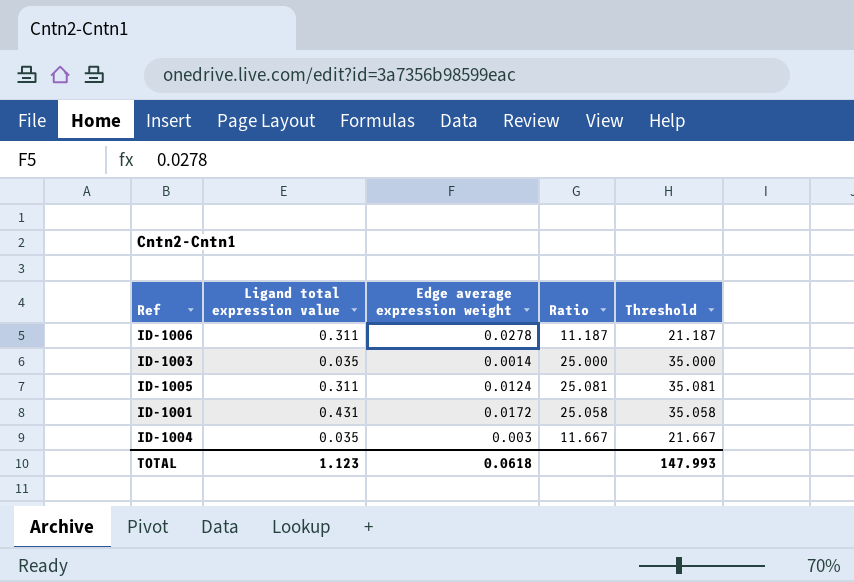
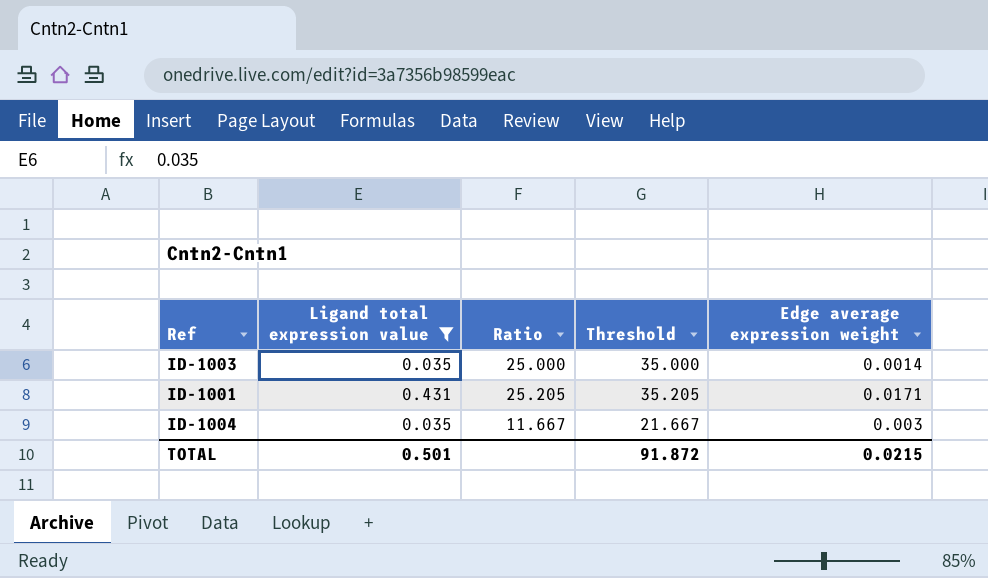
filter: none -> Ligand total expression value != 0.311
column Edge average expression weight | position: 3 -> 5
ID-1001 | Ratio: 25.058 -> 25.205
ID-1001 | Threshold: 35.058 -> 35.205
ID-1001 | Edge average expression weight: 0.0172 -> 0.0171
TOTAL | Ligand total expression value: 1.123 -> 0.501
TOTAL | Threshold: 147.993 -> 91.872
TOTAL | Edge average expression weight: 0.0618 -> 0.0215

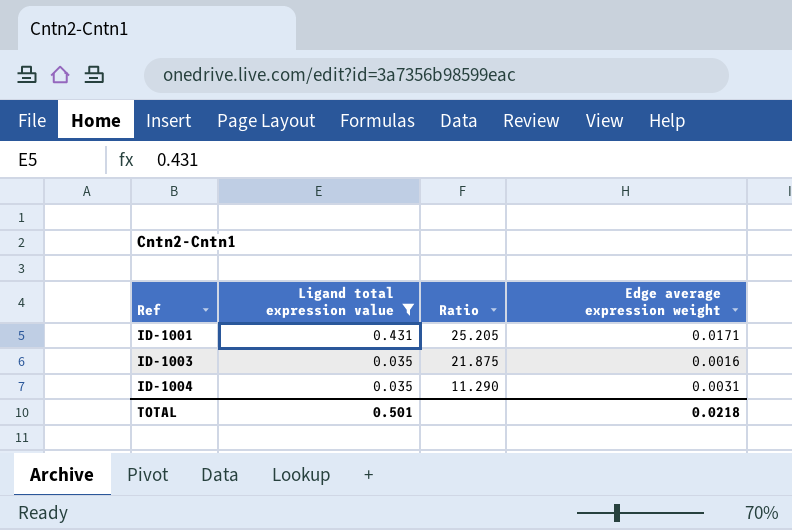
row order: none -> Ref ascending
column Threshold | formula: [Ratio] + 10 -> none
ID-1003 | Ratio: 25.000 -> 21.875
ID-1003 | Edge average expression weight: 0.0014 -> 0.0016
ID-1004 | Ratio: 11.667 -> 11.290
ID-1004 | Edge average expression weight: 0.003 -> 0.0031
TOTAL | Edge average expression weight: 0.0215 -> 0.0218

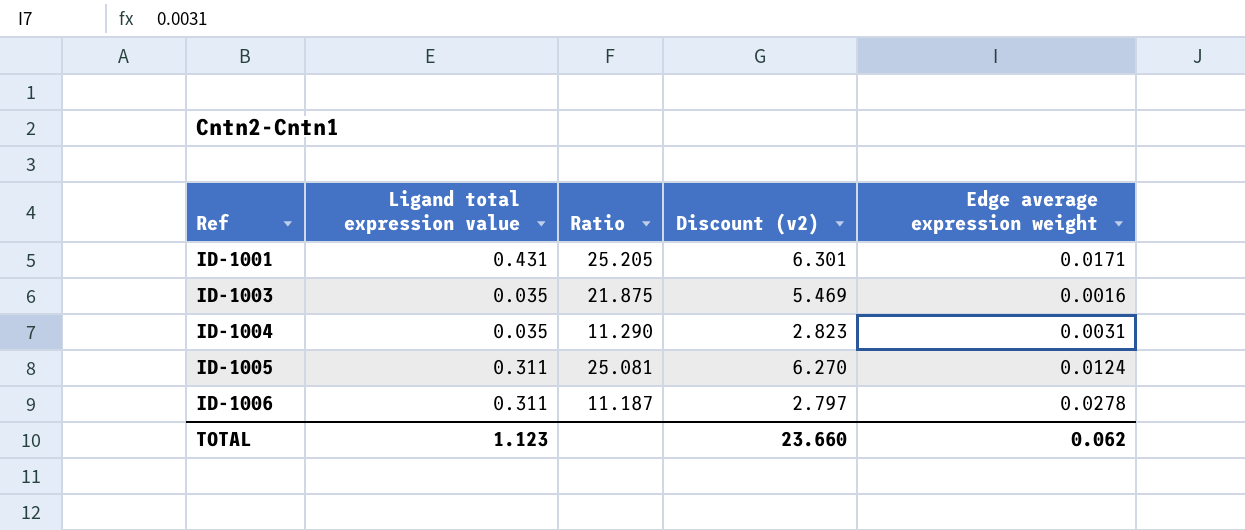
filter: Ligand total expression value != 0.311 -> none
column Discount (v2) | formula: none -> [Ratio] * 0.25
TOTAL | Ligand total expression value: 0.501 -> 1.123
TOTAL | Edge average expression weight: 0.0218 -> 0.062

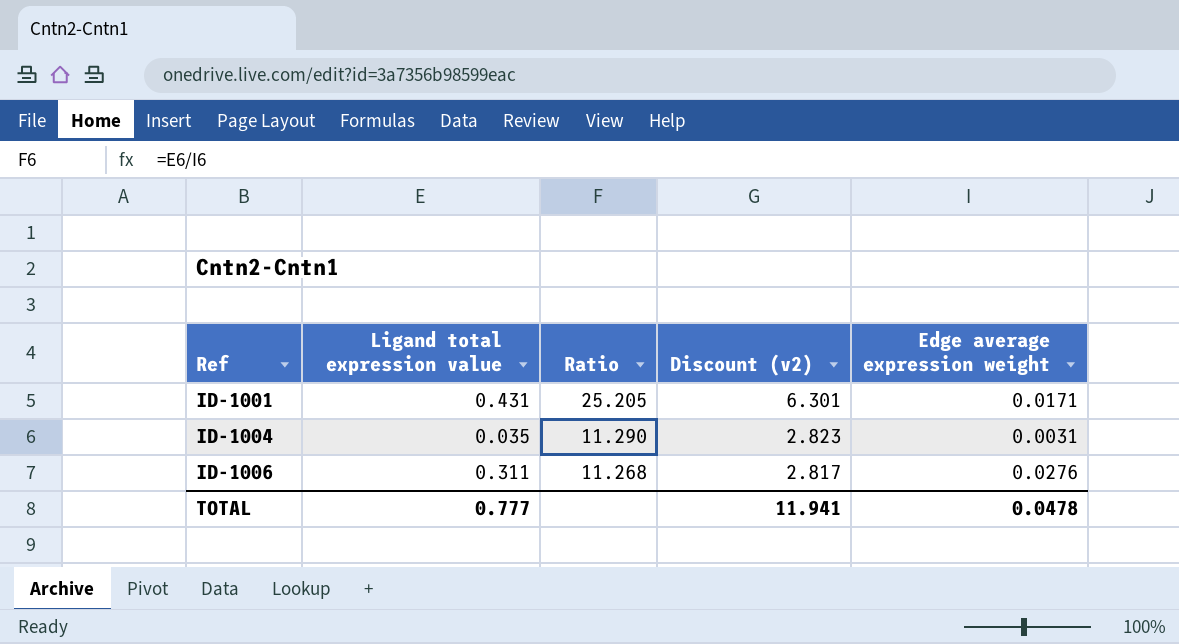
row ID-1003: 0.035 | 21.875 | 5.469 | 0.0016 -> none
row ID-1005: 0.311 | 25.081 | 6.270 | 0.0124 -> none
ID-1006 | Ratio: 11.187 -> 11.268
ID-1006 | Discount (v2): 2.797 -> 2.817
ID-1006 | Edge average expression weight: 0.0278 -> 0.0276
TOTAL | Ligand total expression value: 1.123 -> 0.777
TOTAL | Discount (v2): 23.660 -> 11.941
TOTAL | Edge average expression weight: 0.062 -> 0.0478

